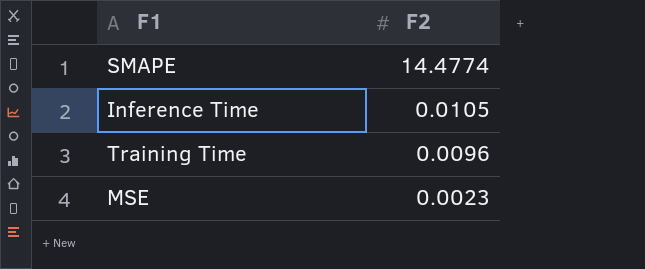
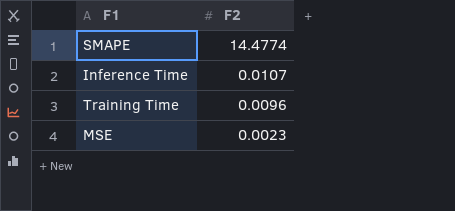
Inference Time | F2: 0.0105 -> 0.0107

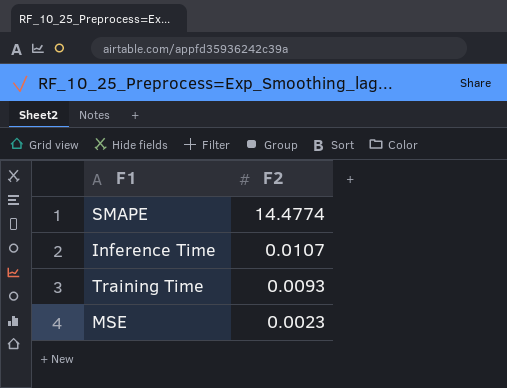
Training Time | F2: 0.0096 -> 0.0093

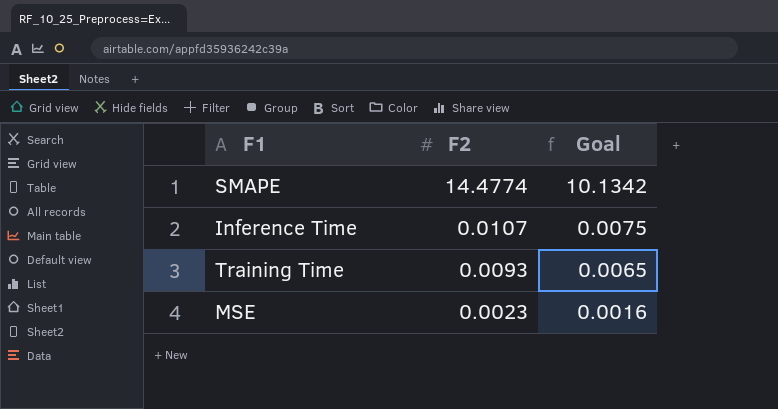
column Goal | formula: none -> [F2] * 0.7

